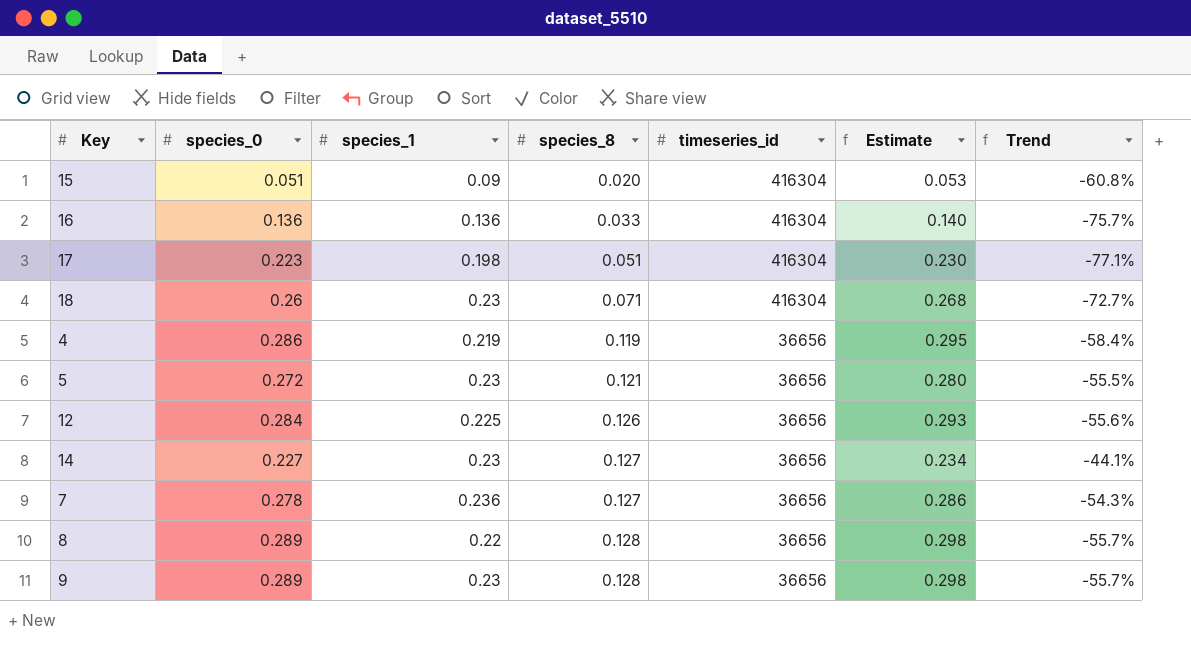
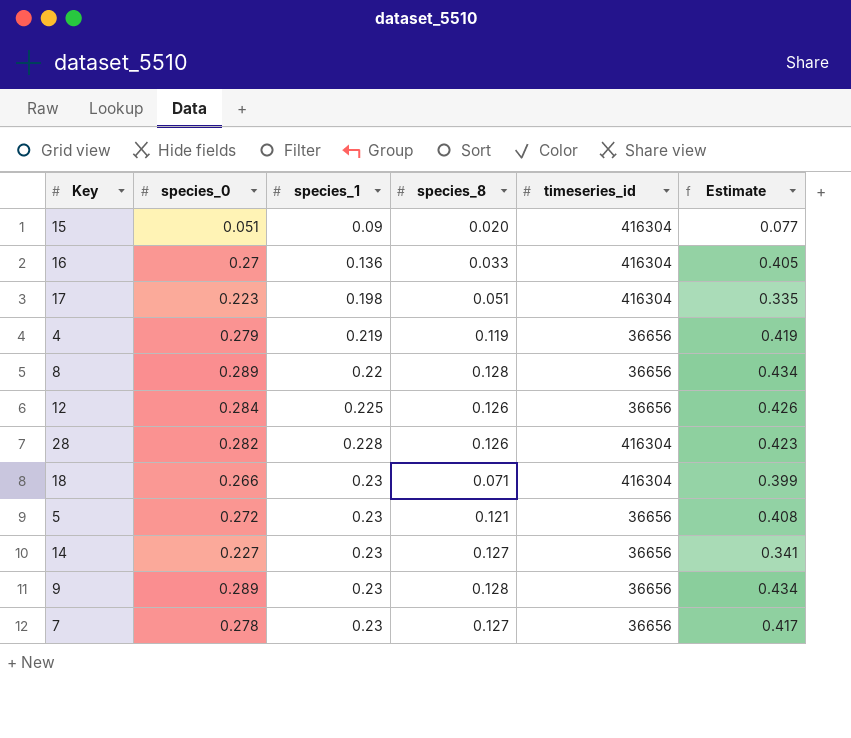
row order: species_8 ascending -> species_1 ascending
column Trend | formula: ([species_8] - [species_0]) / [species_0] -> none
column Estimate | formula: [species_0] * 1.03 -> [species_0] * 1.5
16 | species_0: 0.136 -> 0.27
4 | species_0: 0.286 -> 0.279
row 28: none -> 0.282 | 0.228 | 0.126 | 416304 | 0.423
18 | species_0: 0.26 -> 0.266
7 | species_1: 0.236 -> 0.23

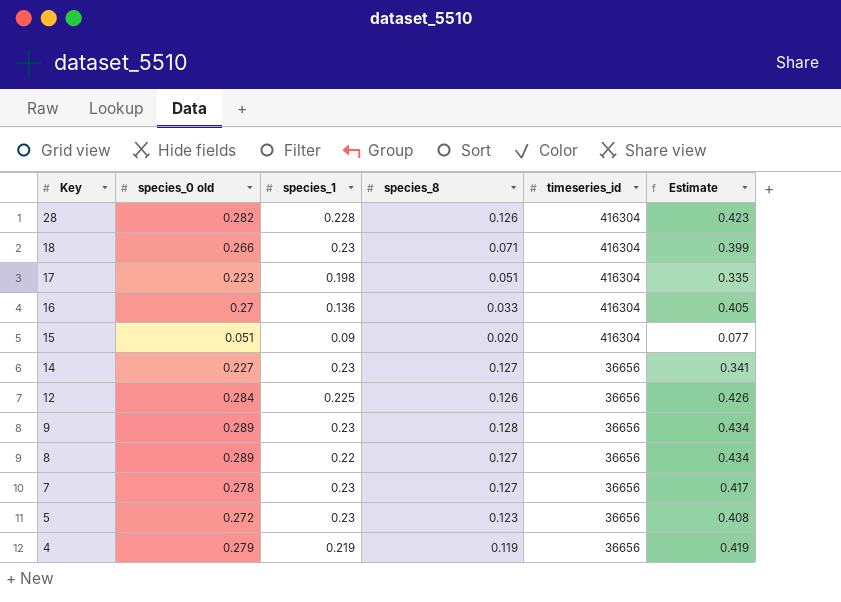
row order: species_1 ascending -> Key descending
column name: species_0 -> species_0 old
8 | species_8: 0.128 -> 0.127
5 | species_8: 0.121 -> 0.123

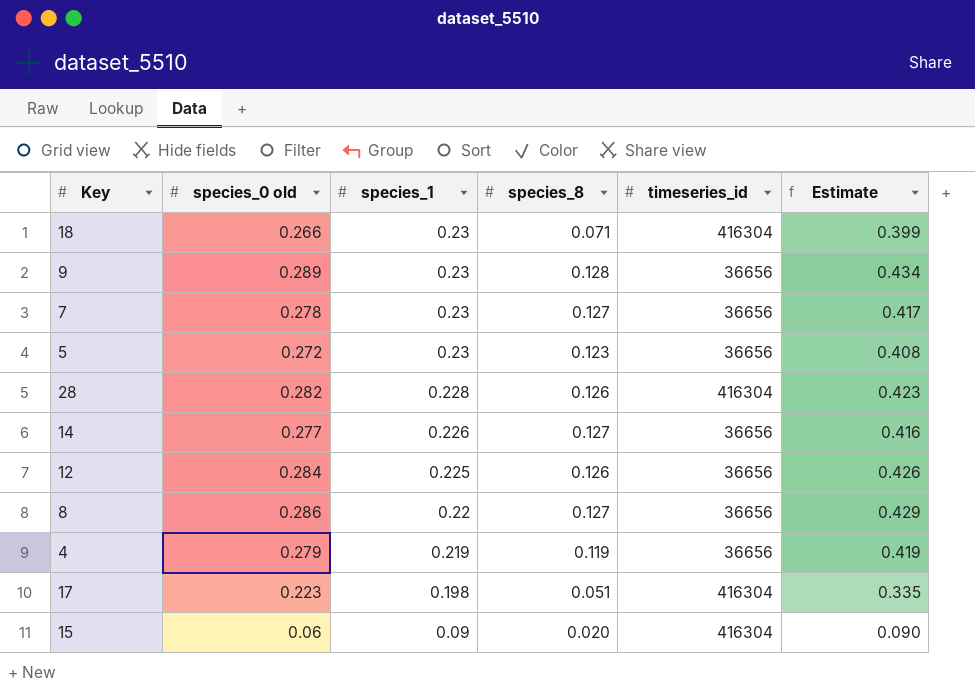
row order: Key descending -> species_1 descending
row 16: 0.27 | 0.136 | 0.033 | 416304 | 0.405 -> none
14 | species_0 old: 0.227 -> 0.277
14 | species_1: 0.23 -> 0.226
14 | Estimate: 0.341 -> 0.416
8 | species_0 old: 0.289 -> 0.286
8 | Estimate: 0.434 -> 0.429
15 | species_0 old: 0.051 -> 0.06
15 | Estimate: 0.077 -> 0.090

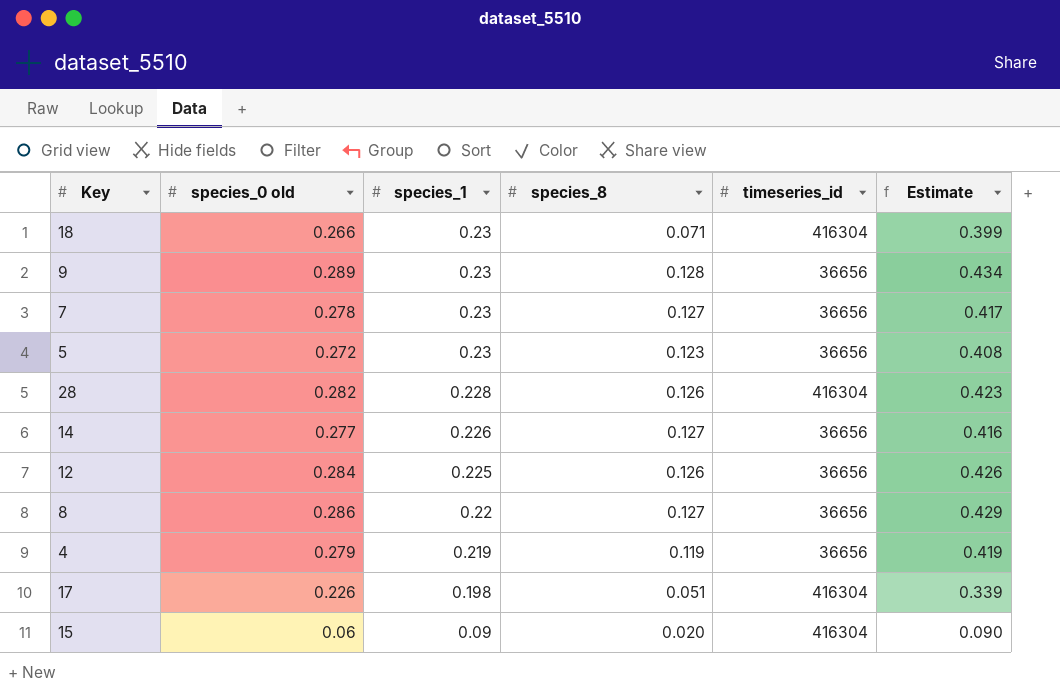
17 | species_0 old: 0.223 -> 0.226
17 | Estimate: 0.335 -> 0.339

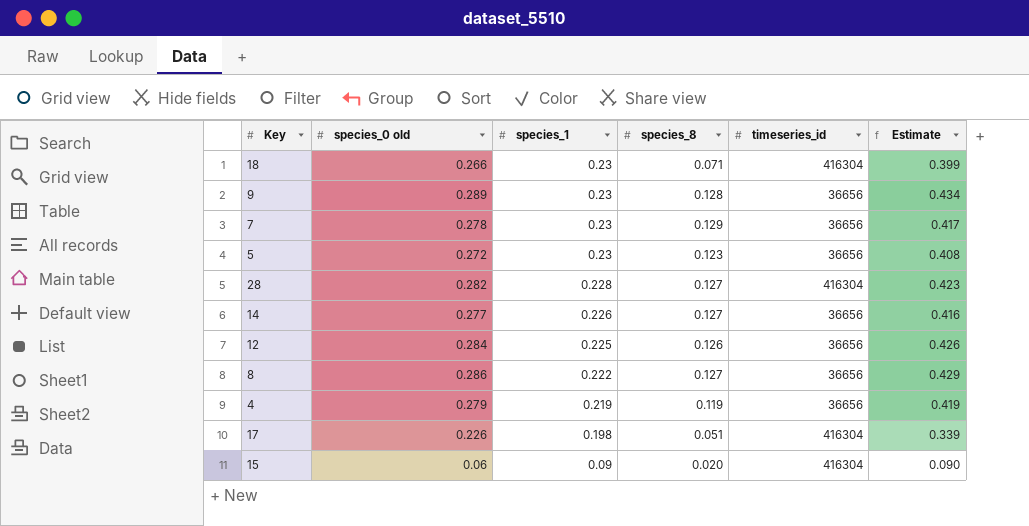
7 | species_8: 0.127 -> 0.129
28 | species_8: 0.126 -> 0.127
8 | species_1: 0.22 -> 0.222

